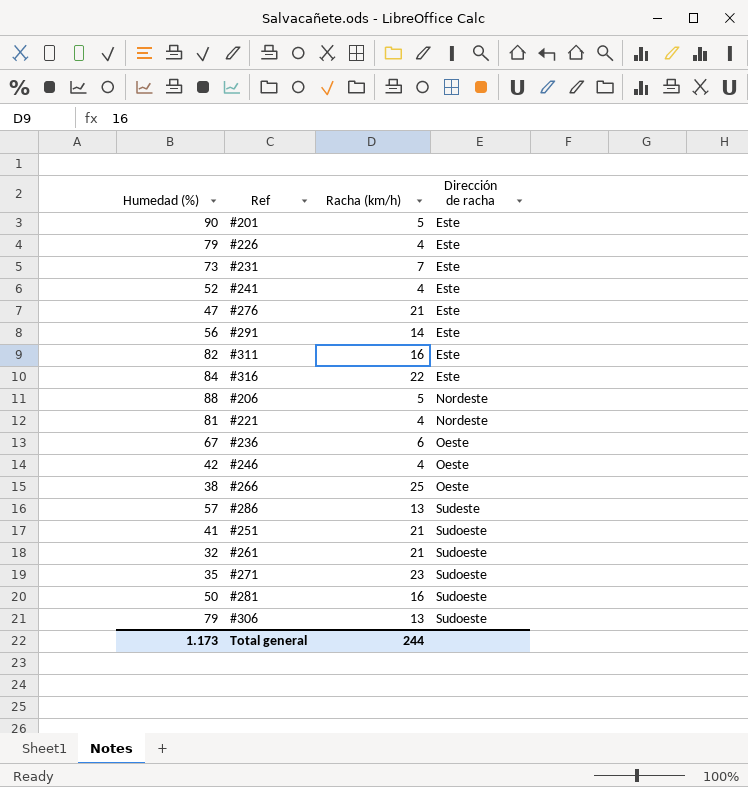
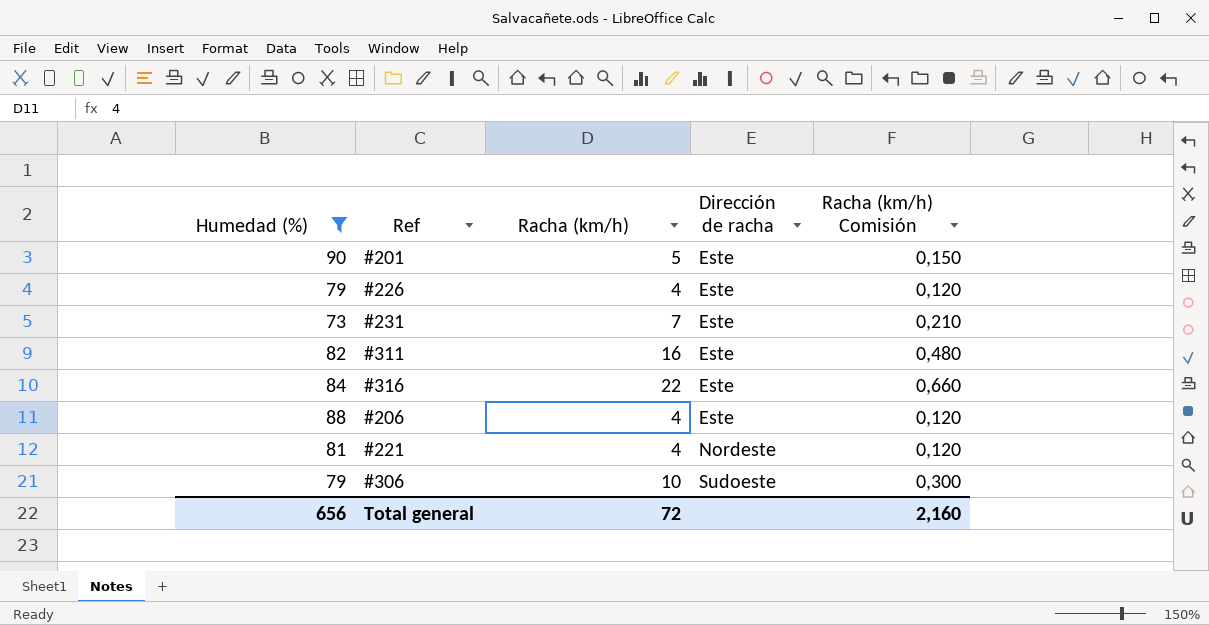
filter: none -> Humedad (%) >= 73
column Racha (km/h) Comisión | formula: none -> [Racha (km/h)] * 0,03
#206 | Racha (km/h): 5 -> 4
#206 | Dirección de racha: Nordeste -> Este
#306 | Racha (km/h): 13 -> 10
Total general | Humedad (%): 1.173 -> 656
Total general | Racha (km/h): 244 -> 72

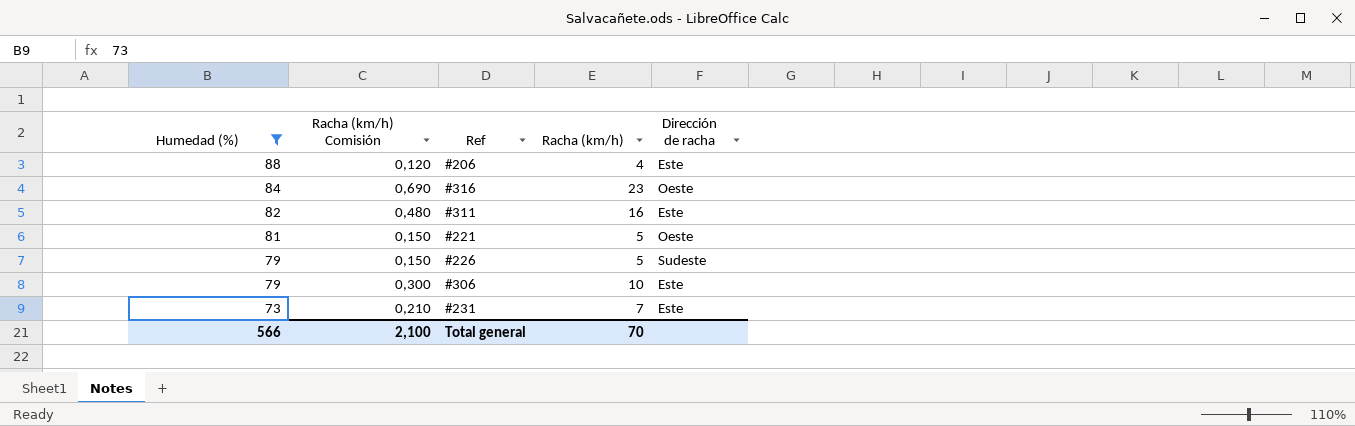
row order: Dirección de racha ascending -> Humedad (%) descending
column Racha (km/h) Comisión | position: 5 -> 2
row #201: 90 | 5 | Este | 0,150 -> none
#316 | Racha (km/h) Comisión: 0,660 -> 0,690
#316 | Racha (km/h): 22 -> 23
#316 | Dirección de racha: Este -> Oeste
#221 | Racha (km/h) Comisión: 0,120 -> 0,150
#221 | Racha (km/h): 4 -> 5
#221 | Dirección de racha: Nordeste -> Oeste
#226 | Racha (km/h) Comisión: 0,120 -> 0,150
#226 | Racha (km/h): 4 -> 5
#226 | Dirección de racha: Este -> Sudeste
#306 | Dirección de racha: Sudoeste -> Este
Total general | Humedad (%): 656 -> 566
Total general | Racha (km/h) Comisión: 2,160 -> 2,100
Total general | Racha (km/h): 72 -> 70

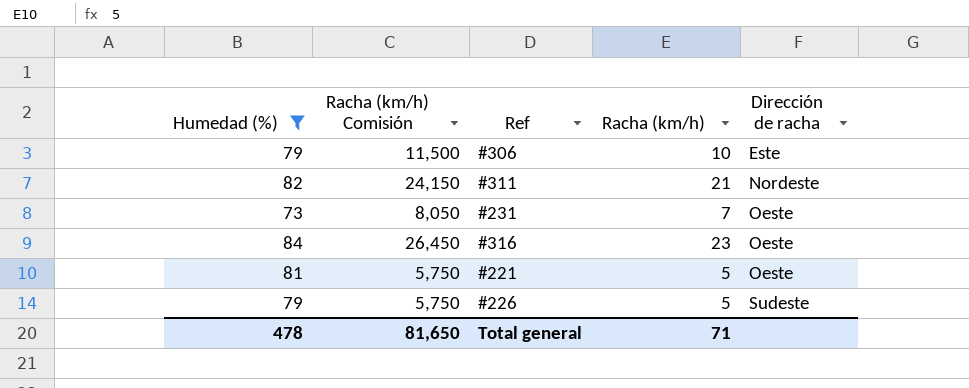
row order: Humedad (%) descending -> Dirección de racha ascending
column Racha (km/h) Comisión | formula: [Racha (km/h)] * 0,03 -> [Racha (km/h)] * 1,15
row #206: 88 | 0,120 | 4 | Este -> none
#311 | Racha (km/h): 16 -> 21
#311 | Dirección de racha: Este -> Nordeste
#231 | Dirección de racha: Este -> Oeste
Total general | Humedad (%): 566 -> 478
Total general | Racha (km/h) Comisión: 2,100 -> 81,650
Total general | Racha (km/h): 70 -> 71

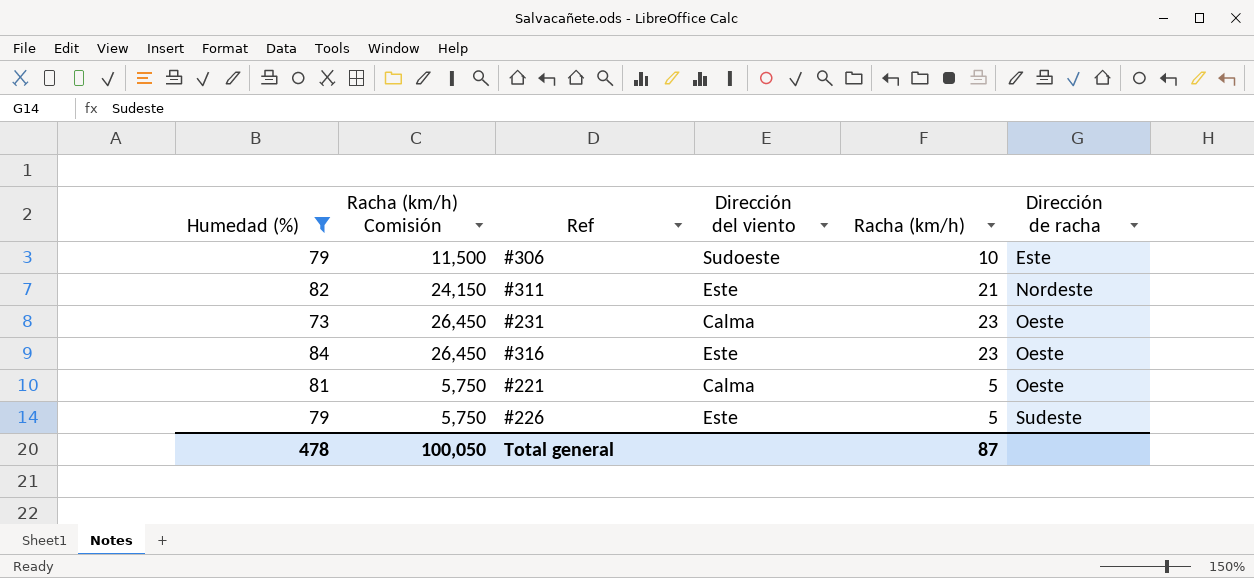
column Dirección del viento | position: none -> 4
#231 | Racha (km/h) Comisión: 8,050 -> 26,450
#231 | Racha (km/h): 7 -> 23
Total general | Racha (km/h) Comisión: 81,650 -> 100,050
Total general | Racha (km/h): 71 -> 87

